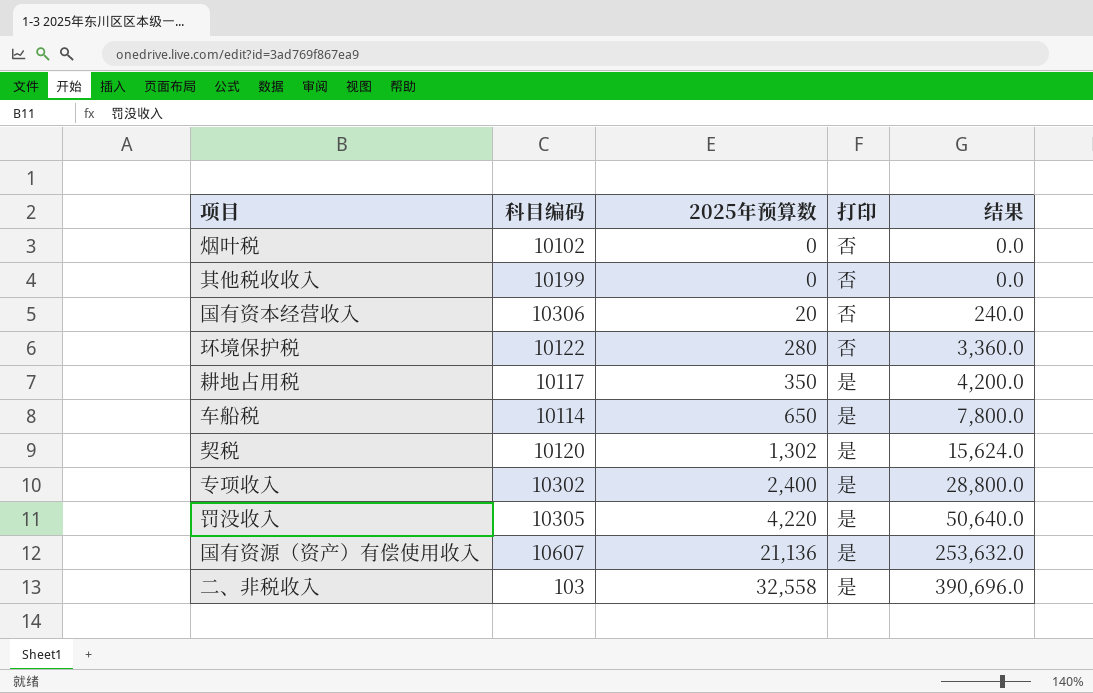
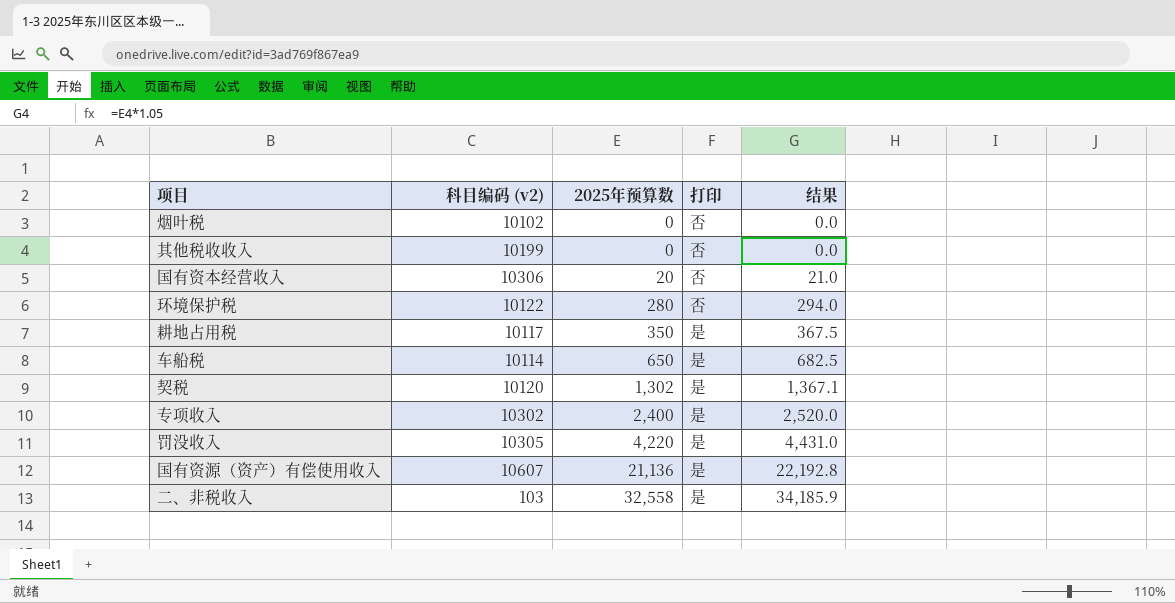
column name: 科目编码 -> 科目编码 (v2)
column 结果 | formula: [2025年预算数] * 12 -> [2025年预算数] * 1.05

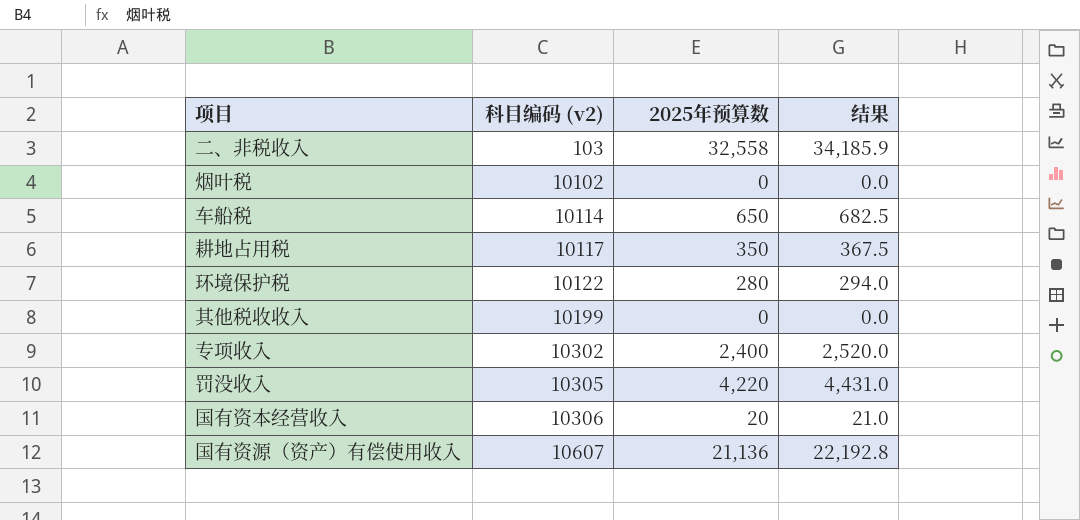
row order: 2025年预算数 ascending -> 科目编码 (v2) ascending
column 打印 | position: 4 -> none
row 契税: 10120 | 1,302 | 是 | 1,367.1 -> none

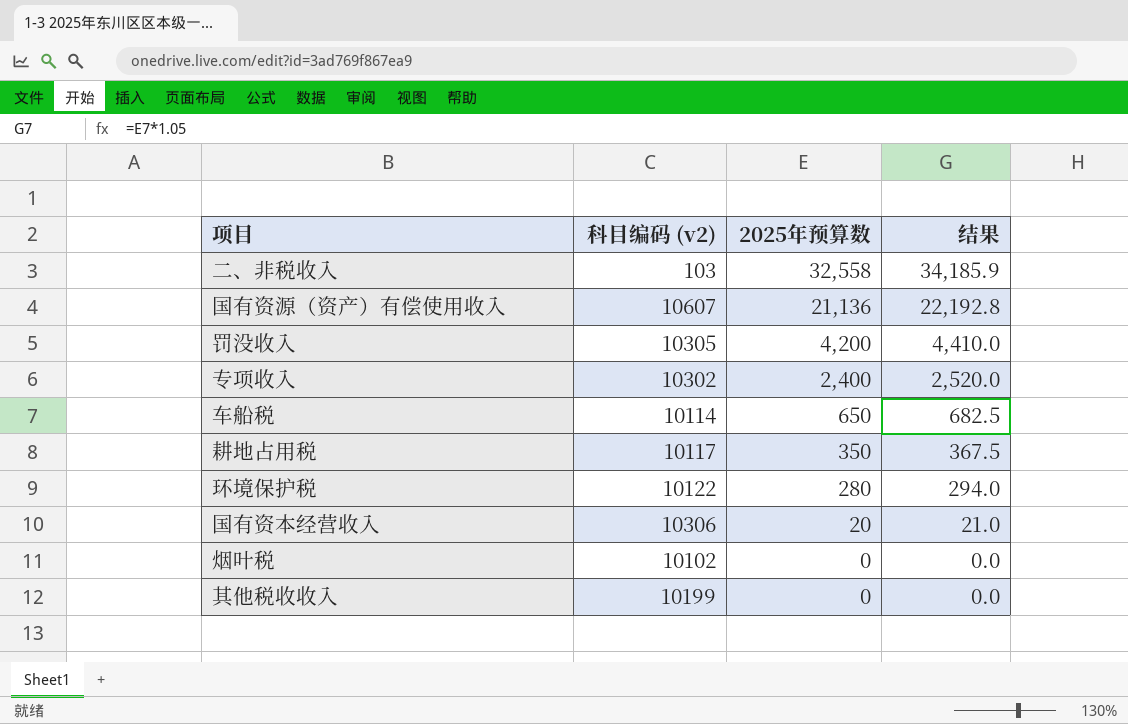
row order: 科目编码 (v2) ascending -> 2025年预算数 descending
罚没收入 | 2025年预算数: 4,220 -> 4,200
罚没收入 | 结果: 4,431.0 -> 4,410.0

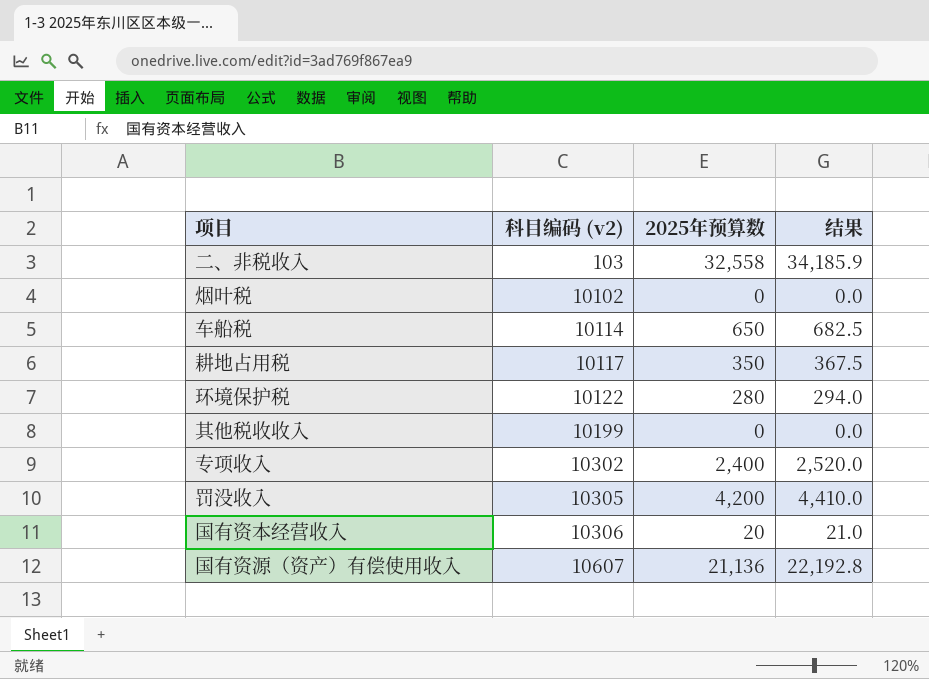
row order: 2025年预算数 descending -> 科目编码 (v2) ascending

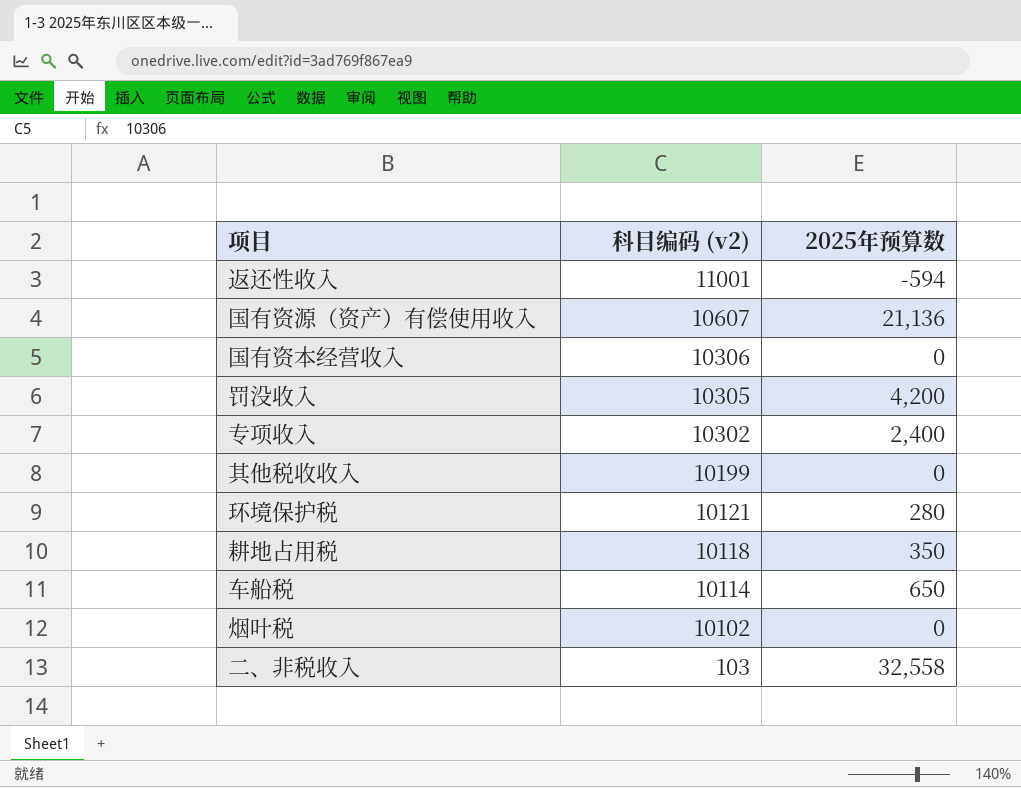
row order: 科目编码 (v2) ascending -> 科目编码 (v2) descending
column 结果 | formula: [2025年预算数] * 1.05 -> none
row 返还性收入: none -> 11001 | -594
国有资本经营收入 | 2025年预算数: 20 -> 0
环境保护税 | 科目编码 (v2): 10122 -> 10121
耕地占用税 | 科目编码 (v2): 10117 -> 10118

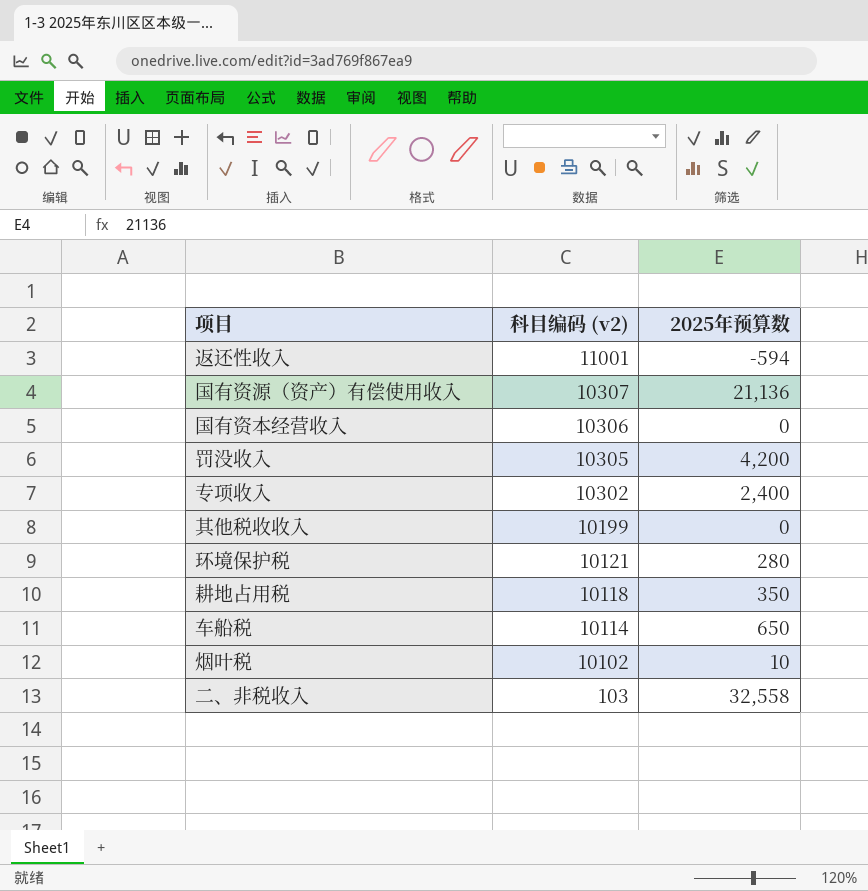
国有资源（资产）有偿使用收入 | 科目编码 (v2): 10607 -> 10307
烟叶税 | 2025年预算数: 0 -> 10

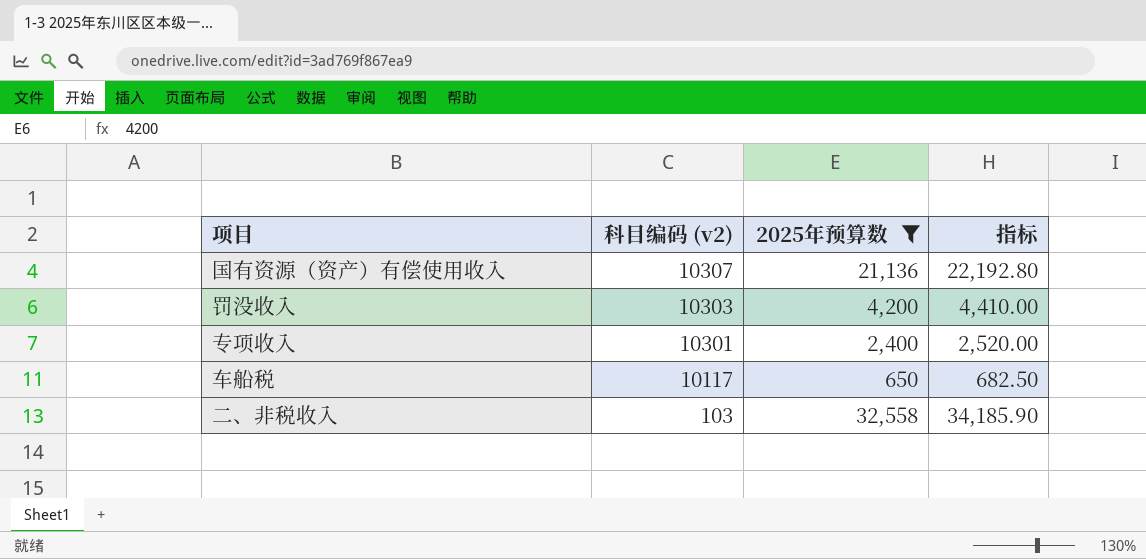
filter: none -> 2025年预算数 >= 650
column 指标 | formula: none -> [2025年预算数] * 1.05
罚没收入 | 科目编码 (v2): 10305 -> 10303
专项收入 | 科目编码 (v2): 10302 -> 10301
车船税 | 科目编码 (v2): 10114 -> 10117

